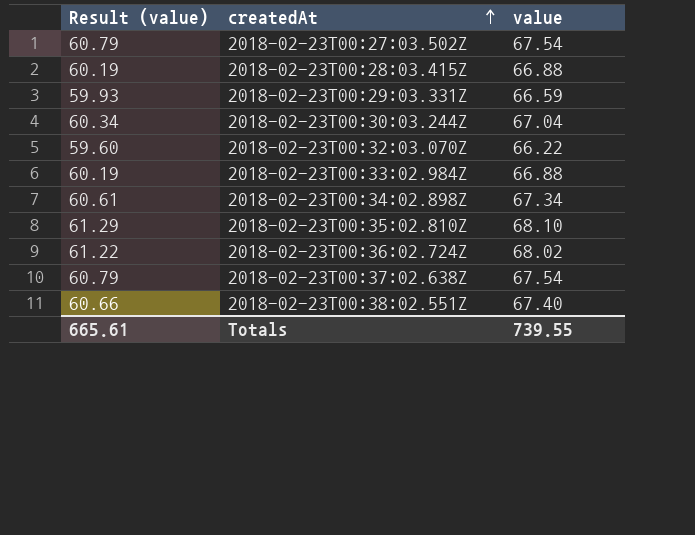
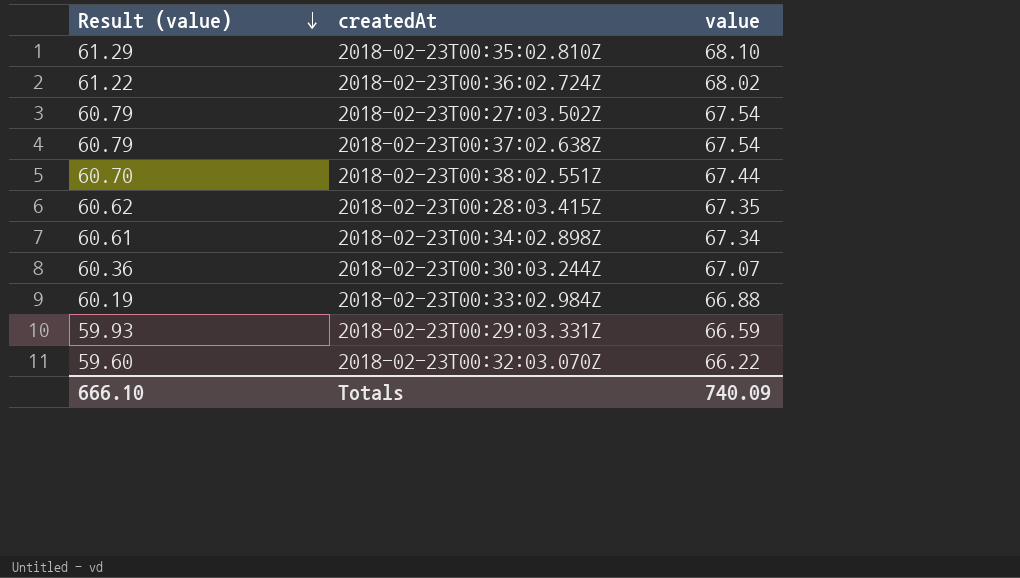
row order: createdAt ascending -> Result (value) descending
2018-02-23T00:38:02.551Z | Result (value): 60.66 -> 60.70
2018-02-23T00:38:02.551Z | value: 67.40 -> 67.44
2018-02-23T00:28:03.415Z | Result (value): 60.19 -> 60.62
2018-02-23T00:28:03.415Z | value: 66.88 -> 67.35
2018-02-23T00:30:03.244Z | Result (value): 60.34 -> 60.36
2018-02-23T00:30:03.244Z | value: 67.04 -> 67.07
Totals | Result (value): 665.61 -> 666.10
Totals | value: 739.55 -> 740.09

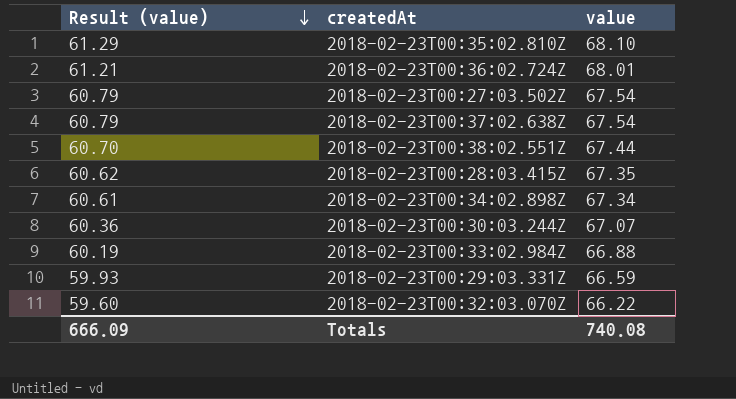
2018-02-23T00:36:02.724Z | Result (value): 61.22 -> 61.21
2018-02-23T00:36:02.724Z | value: 68.02 -> 68.01
Totals | Result (value): 666.10 -> 666.09
Totals | value: 740.09 -> 740.08

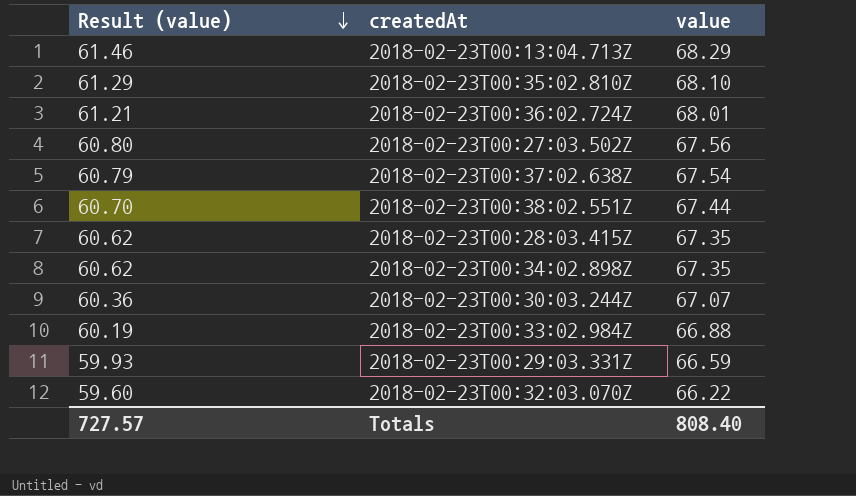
row 2018-02-23T00:13:04.713Z: none -> 61.46 | 68.29
2018-02-23T00:27:03.502Z | Result (value): 60.79 -> 60.80
2018-02-23T00:27:03.502Z | value: 67.54 -> 67.56
2018-02-23T00:34:02.898Z | Result (value): 60.61 -> 60.62
2018-02-23T00:34:02.898Z | value: 67.34 -> 67.35
Totals | Result (value): 666.09 -> 727.57
Totals | value: 740.08 -> 808.40

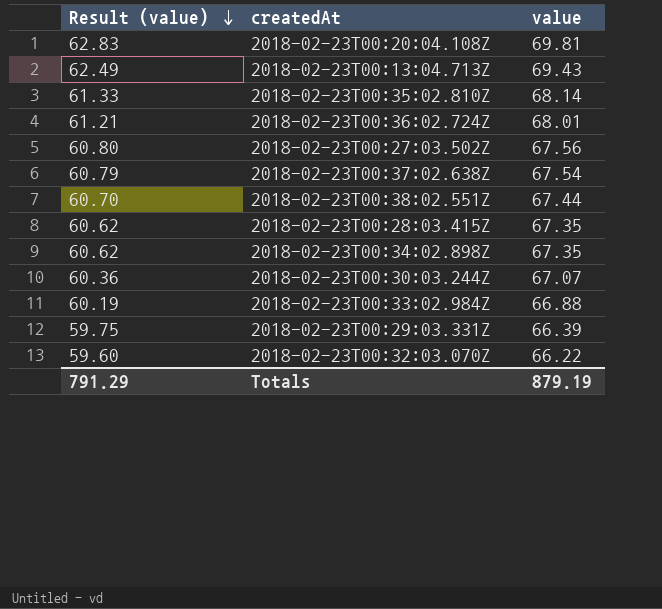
row 2018-02-23T00:20:04.108Z: none -> 62.83 | 69.81
2018-02-23T00:13:04.713Z | Result (value): 61.46 -> 62.49
2018-02-23T00:13:04.713Z | value: 68.29 -> 69.43
2018-02-23T00:35:02.810Z | Result (value): 61.29 -> 61.33
2018-02-23T00:35:02.810Z | value: 68.10 -> 68.14
2018-02-23T00:29:03.331Z | Result (value): 59.93 -> 59.75
2018-02-23T00:29:03.331Z | value: 66.59 -> 66.39
Totals | Result (value): 727.57 -> 791.29
Totals | value: 808.40 -> 879.19

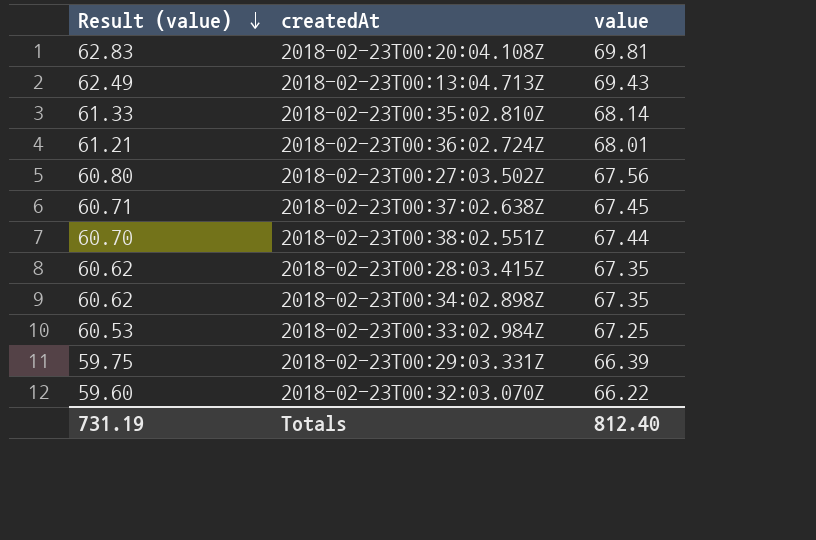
row 2018-02-23T00:30:03.244Z: 60.36 | 67.07 -> none
2018-02-23T00:37:02.638Z | Result (value): 60.79 -> 60.71
2018-02-23T00:37:02.638Z | value: 67.54 -> 67.45
2018-02-23T00:33:02.984Z | Result (value): 60.19 -> 60.53
2018-02-23T00:33:02.984Z | value: 66.88 -> 67.25
Totals | Result (value): 791.29 -> 731.19
Totals | value: 879.19 -> 812.40

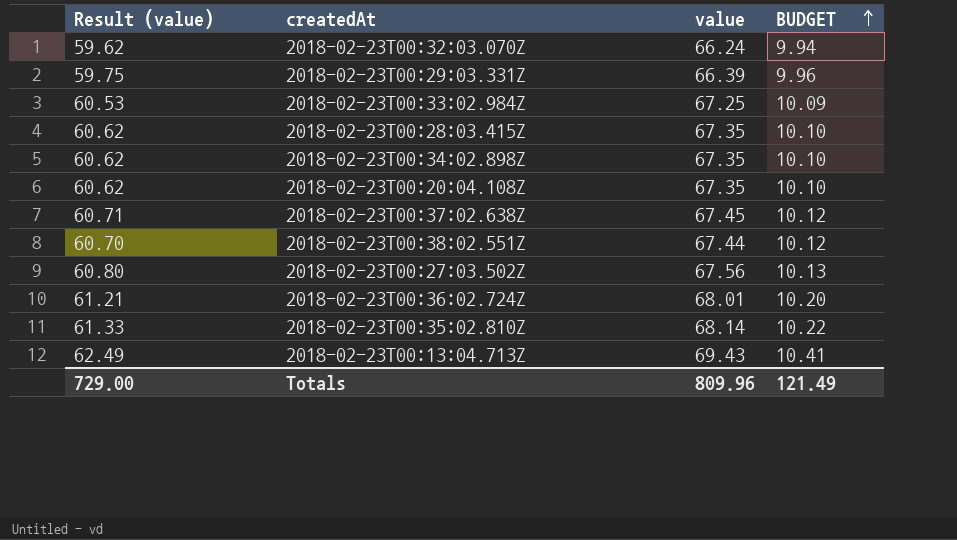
row order: Result (value) descending -> BUDGET ascending
column BUDGET | formula: none -> [value] * 0.15
2018-02-23T00:32:03.070Z | Result (value): 59.60 -> 59.62
2018-02-23T00:32:03.070Z | value: 66.22 -> 66.24
2018-02-23T00:20:04.108Z | Result (value): 62.83 -> 60.62
2018-02-23T00:20:04.108Z | value: 69.81 -> 67.35
Totals | Result (value): 731.19 -> 729.00
Totals | value: 812.40 -> 809.96

